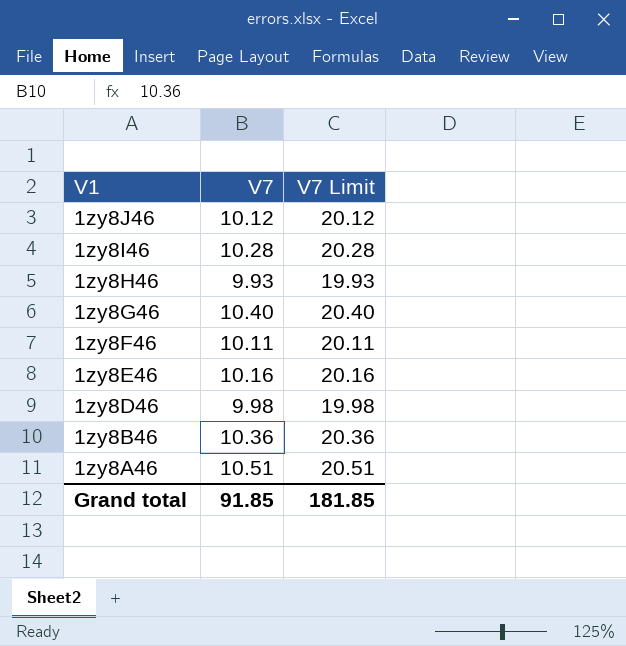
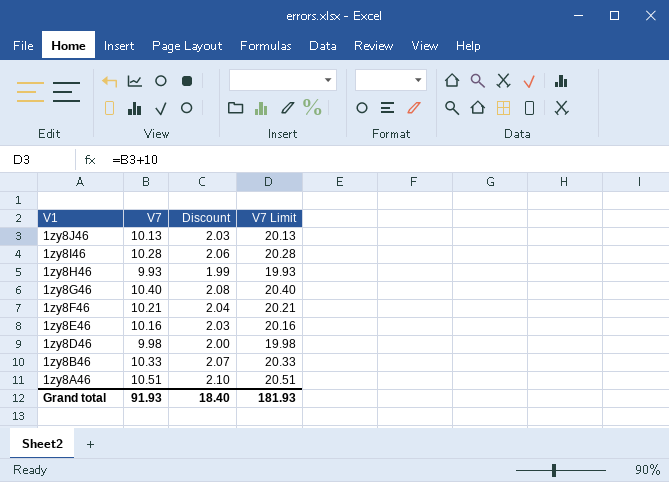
column Discount | formula: none -> [V7] * 0.2
1zy8J46 | V7: 10.12 -> 10.13
1zy8J46 | V7 Limit: 20.12 -> 20.13
1zy8F46 | V7: 10.11 -> 10.21
1zy8F46 | V7 Limit: 20.11 -> 20.21
1zy8B46 | V7: 10.36 -> 10.33
1zy8B46 | V7 Limit: 20.36 -> 20.33
Grand total | V7: 91.85 -> 91.93
Grand total | V7 Limit: 181.85 -> 181.93

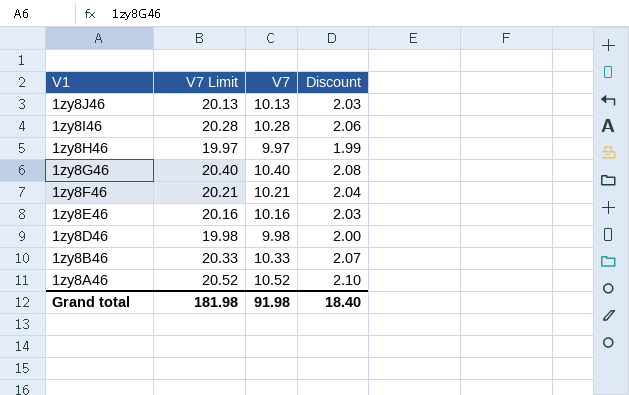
column V7 Limit | position: 4 -> 2
1zy8H46 | V7 Limit: 19.93 -> 19.97
1zy8H46 | V7: 9.93 -> 9.97
1zy8A46 | V7 Limit: 20.51 -> 20.52
1zy8A46 | V7: 10.51 -> 10.52
Grand total | V7 Limit: 181.93 -> 181.98
Grand total | V7: 91.93 -> 91.98

